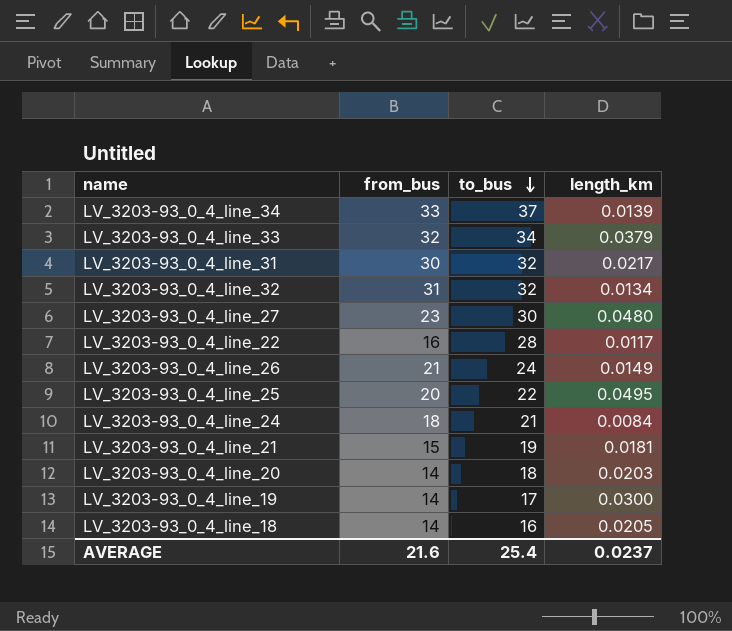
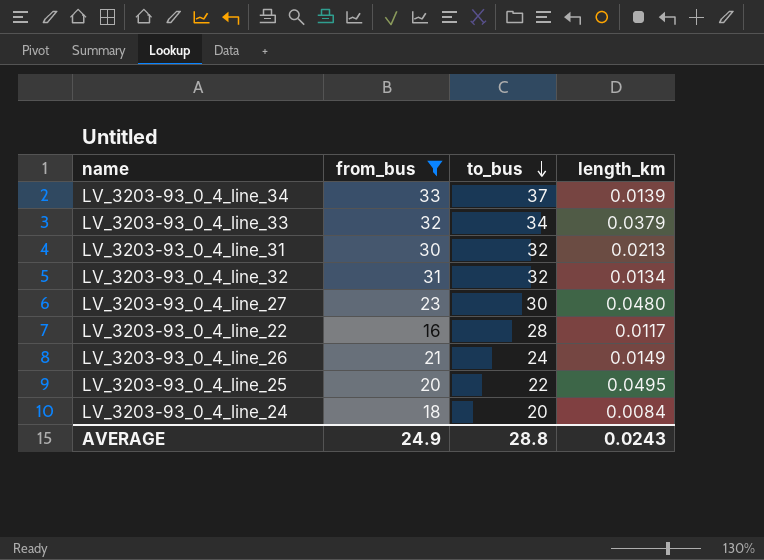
filter: none -> from_bus >= 16
LV_3203-93_0_4_line_31 | length_km: 0.0217 -> 0.0213
LV_3203-93_0_4_line_24 | to_bus: 21 -> 20
AVERAGE | from_bus: 21.6 -> 24.9
AVERAGE | to_bus: 25.4 -> 28.8
AVERAGE | length_km: 0.0237 -> 0.0243

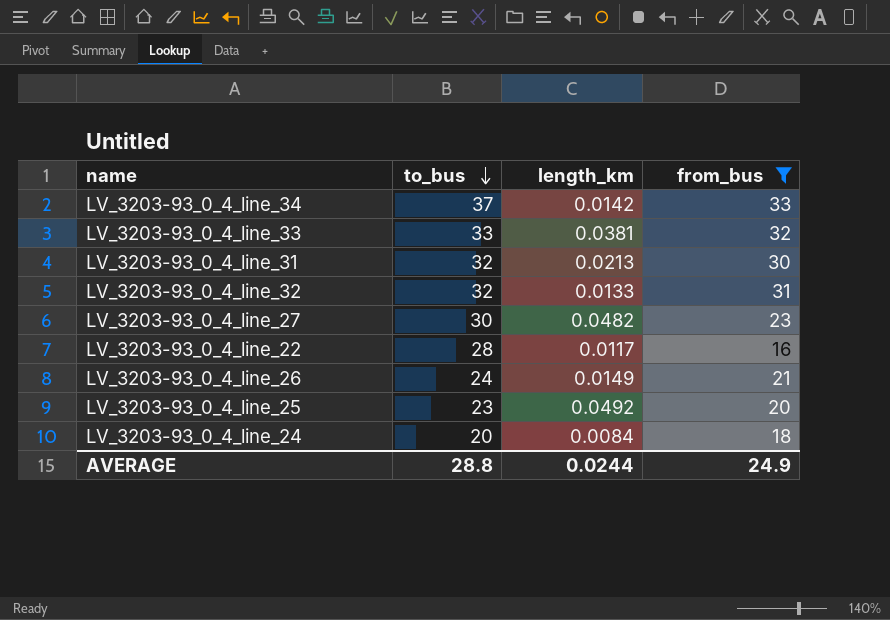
column from_bus | position: 2 -> 4
LV_3203-93_0_4_line_34 | length_km: 0.0139 -> 0.0142
LV_3203-93_0_4_line_33 | to_bus: 34 -> 33
LV_3203-93_0_4_line_33 | length_km: 0.0379 -> 0.0381
LV_3203-93_0_4_line_32 | length_km: 0.0134 -> 0.0133
LV_3203-93_0_4_line_27 | length_km: 0.0480 -> 0.0482
LV_3203-93_0_4_line_25 | to_bus: 22 -> 23
LV_3203-93_0_4_line_25 | length_km: 0.0495 -> 0.0492
AVERAGE | length_km: 0.0243 -> 0.0244

